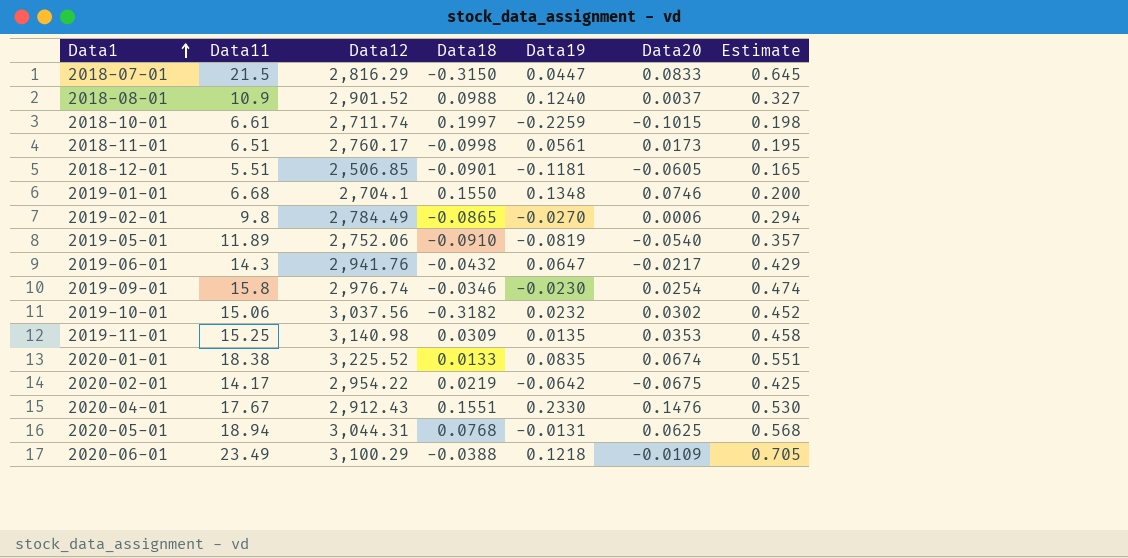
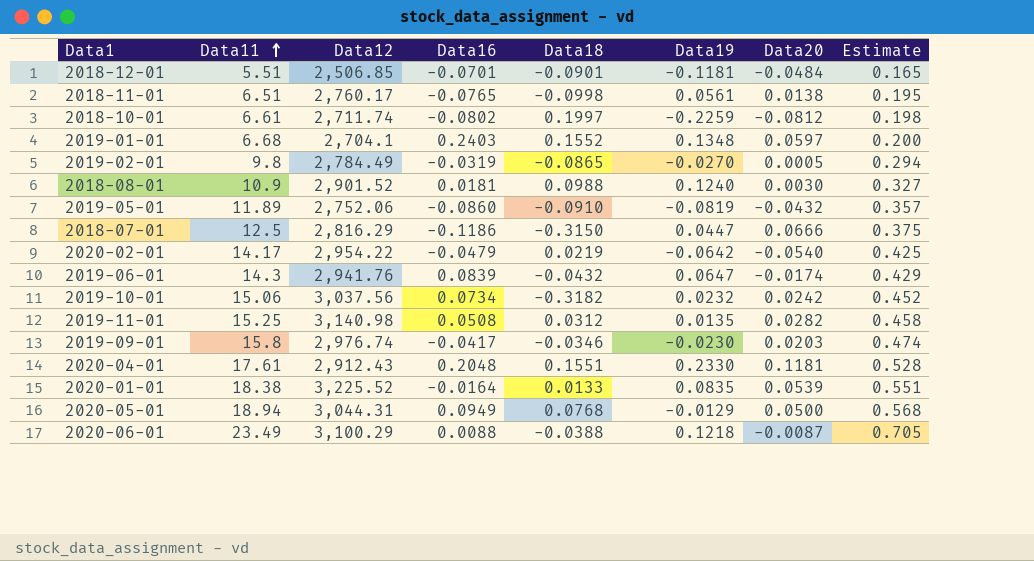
row order: Data1 ascending -> Data11 ascending
column Data16 | position: none -> 4
2018-12-01 | Data20: -0.0605 -> -0.0484
2018-11-01 | Data20: 0.0173 -> 0.0138
2018-10-01 | Data20: -0.1015 -> -0.0812
2019-01-01 | Data18: 0.1550 -> 0.1552
2019-01-01 | Data20: 0.0746 -> 0.0597
2019-02-01 | Data20: 0.0006 -> 0.0005
2018-08-01 | Data20: 0.0037 -> 0.0030
2019-05-01 | Data20: -0.0540 -> -0.0432
2018-07-01 | Data11: 21.5 -> 12.5
2018-07-01 | Data20: 0.0833 -> 0.0666
2018-07-01 | Estimate: 0.645 -> 0.375
2020-02-01 | Data20: -0.0675 -> -0.0540
2019-06-01 | Data20: -0.0217 -> -0.0174
2019-10-01 | Data20: 0.0302 -> 0.0242
2019-11-01 | Data18: 0.0309 -> 0.0312
2019-11-01 | Data20: 0.0353 -> 0.0282
2019-09-01 | Data20: 0.0254 -> 0.0203
2020-04-01 | Data11: 17.67 -> 17.61
2020-04-01 | Data20: 0.1476 -> 0.1181
2020-04-01 | Estimate: 0.530 -> 0.528
2020-01-01 | Data20: 0.0674 -> 0.0539
2020-05-01 | Data19: -0.0131 -> -0.0129
2020-05-01 | Data20: 0.0625 -> 0.0500
2020-06-01 | Data20: -0.0109 -> -0.0087

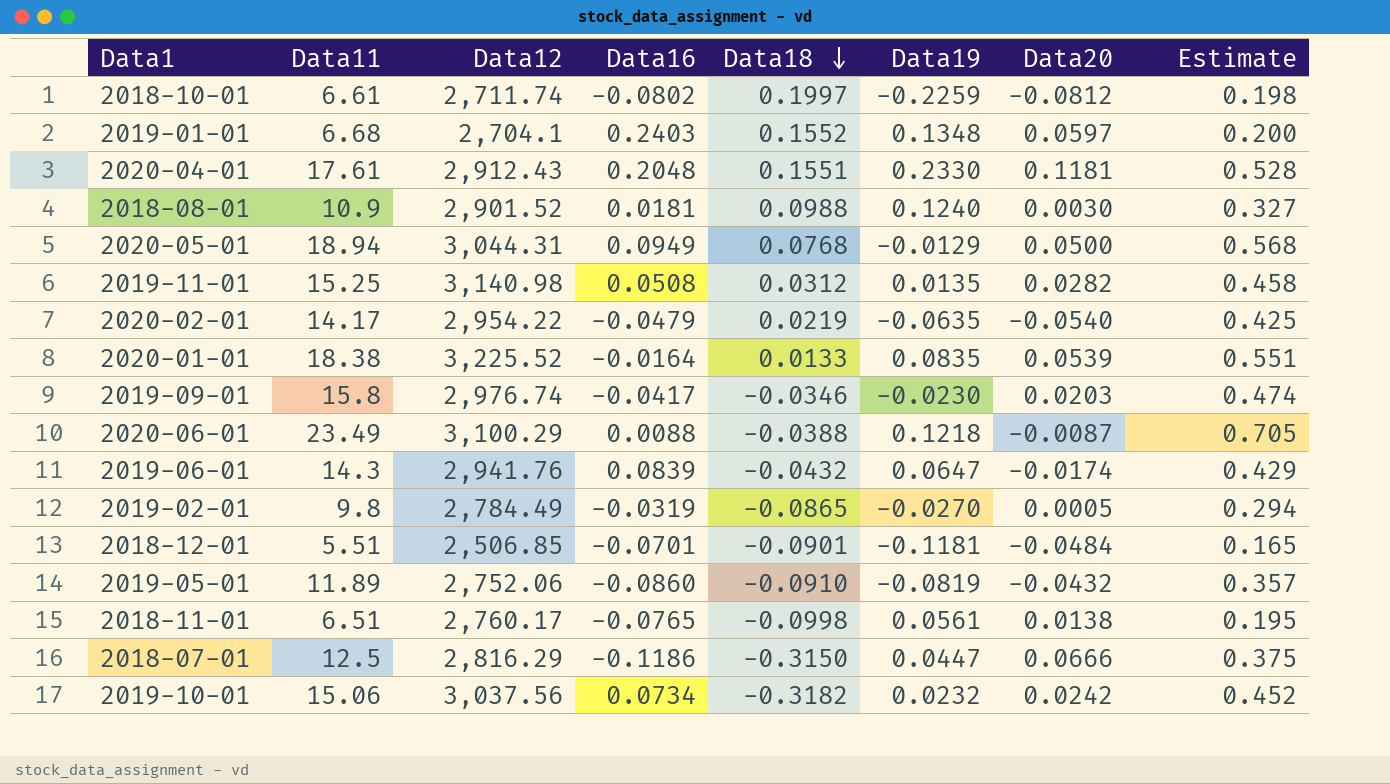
row order: Data11 ascending -> Data18 descending
2020-02-01 | Data19: -0.0642 -> -0.0635

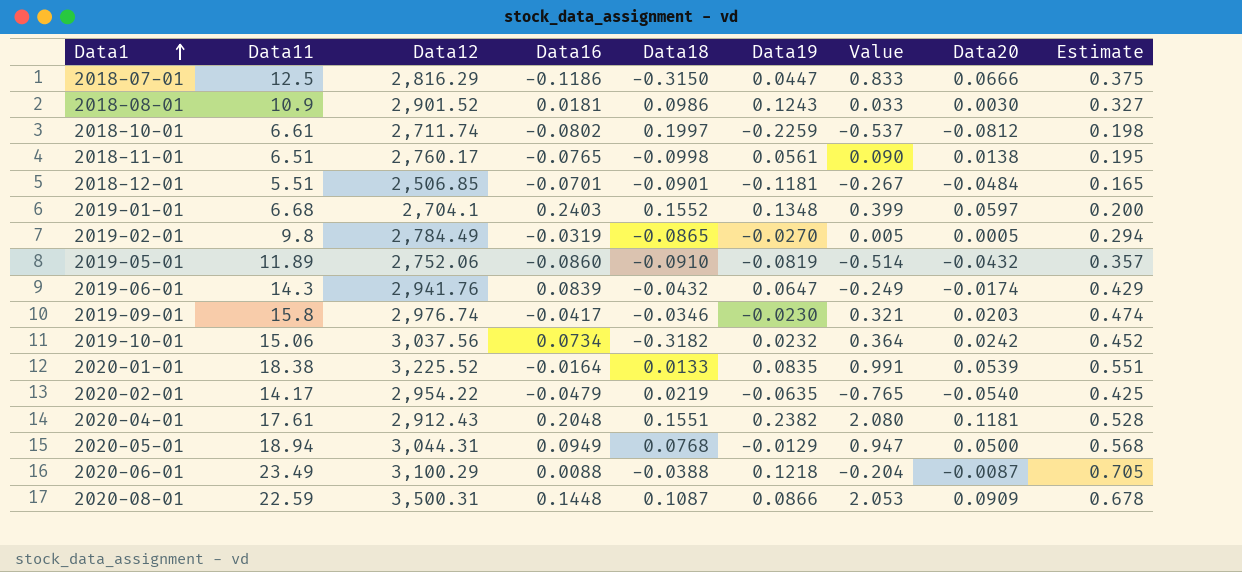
row order: Data18 descending -> Data1 ascending
column Value | formula: none -> [Data11] * [Data20]
row 2019-11-01: 15.25 | 3,140.98 | 0.0508 | 0.0312 | 0.0135 | 0.0282 | 0.458 -> none
2018-08-01 | Data18: 0.0988 -> 0.0986
2018-08-01 | Data19: 0.1240 -> 0.1243
2020-04-01 | Data19: 0.2330 -> 0.2382
row 2020-08-01: none -> 22.59 | 3,500.31 | 0.1448 | 0.1087 | 0.0866 | 2.053 | 0.0909 | 0.678

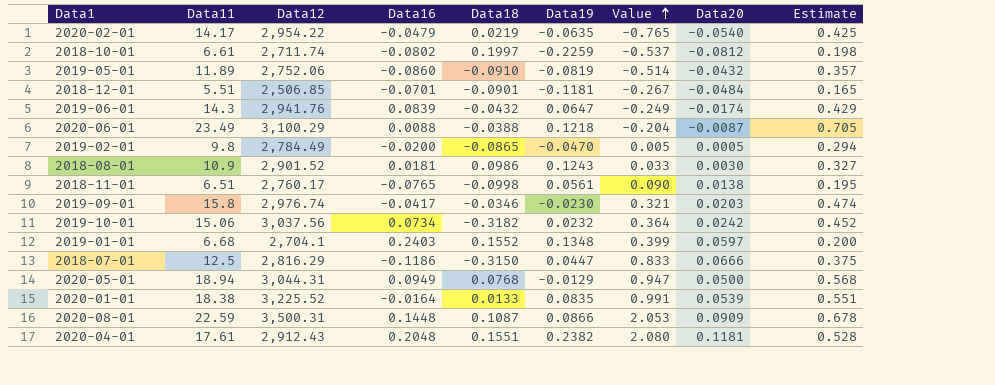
row order: Data1 ascending -> Value ascending
2019-02-01 | Data16: -0.0319 -> -0.0200
2019-02-01 | Data19: -0.0270 -> -0.0470

